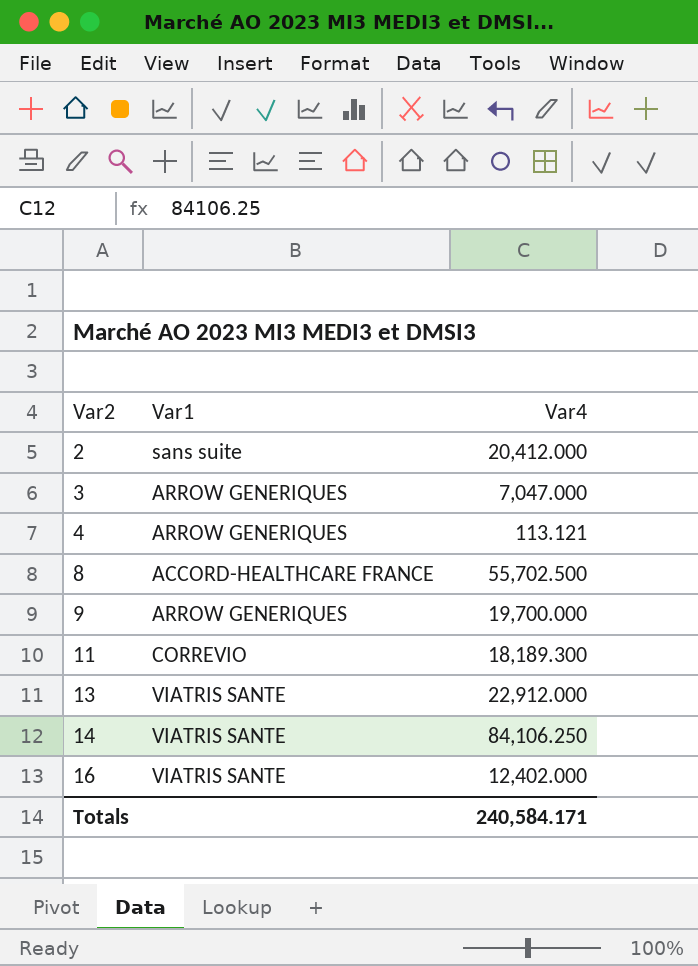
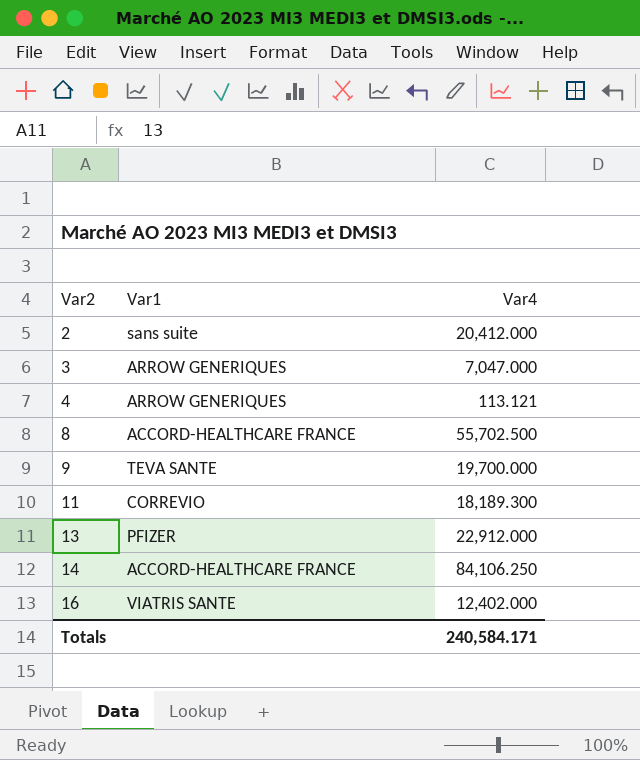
9 | Var1: ARROW GENERIQUES -> TEVA SANTE
13 | Var1: VIATRIS SANTE -> PFIZER
14 | Var1: VIATRIS SANTE -> ACCORD-HEALTHCARE FRANCE

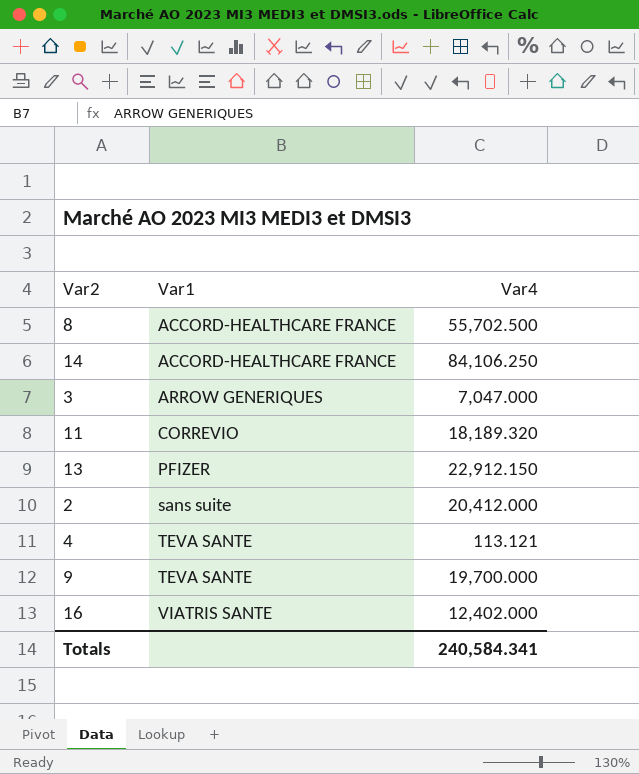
row order: Var2 ascending -> Var1 ascending
11 | Var4: 18,189.300 -> 18,189.320
13 | Var4: 22,912.000 -> 22,912.150
4 | Var1: ARROW GENERIQUES -> TEVA SANTE
Totals | Var4: 240,584.171 -> 240,584.341

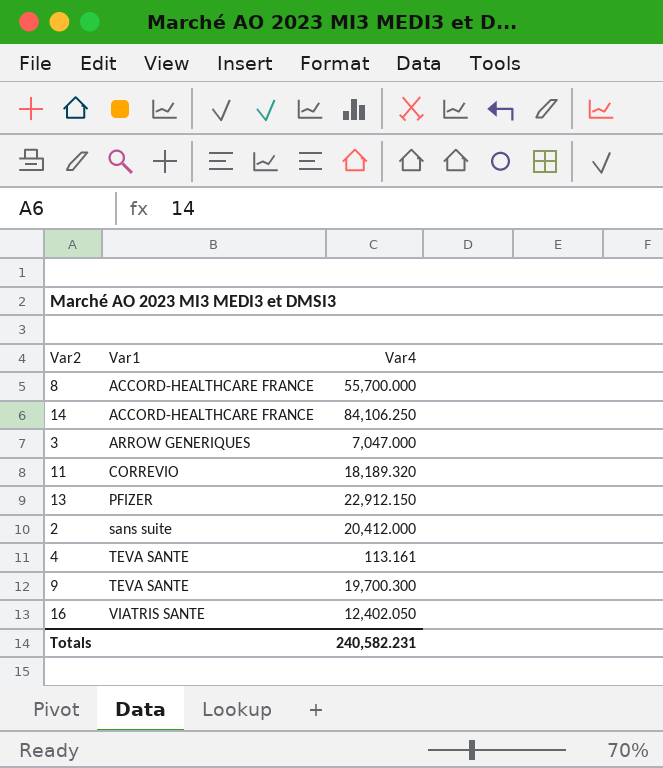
8 | Var4: 55,702.500 -> 55,700.000
4 | Var4: 113.121 -> 113.161
9 | Var4: 19,700.000 -> 19,700.300
16 | Var4: 12,402.000 -> 12,402.050
Totals | Var4: 240,584.341 -> 240,582.231

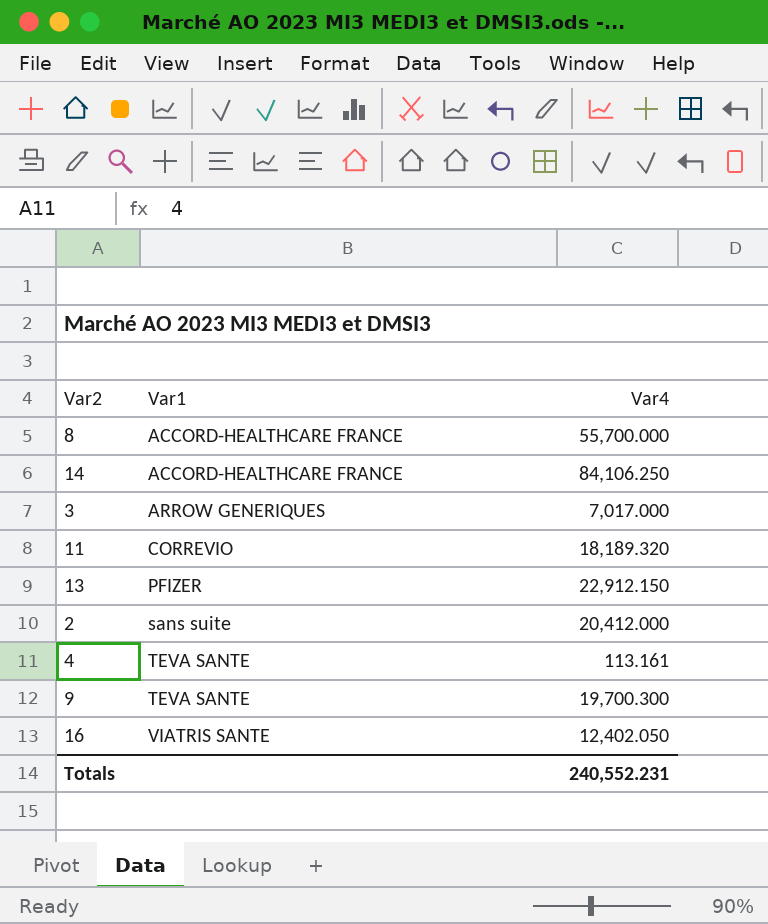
3 | Var4: 7,047.000 -> 7,017.000
Totals | Var4: 240,582.231 -> 240,552.231

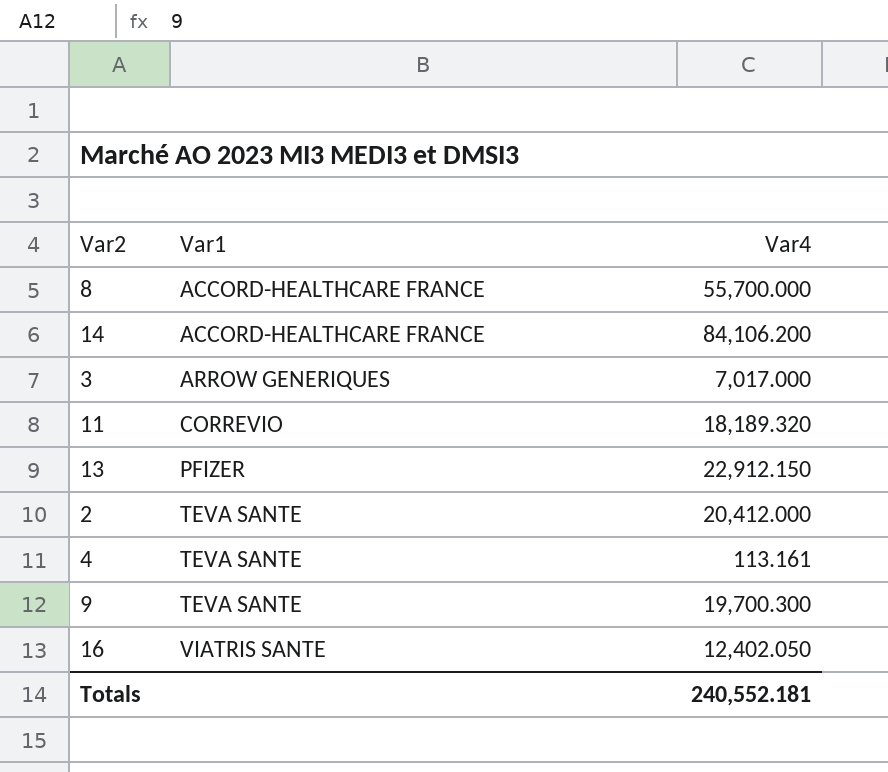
14 | Var4: 84,106.250 -> 84,106.200
2 | Var1: sans suite -> TEVA SANTE
Totals | Var4: 240,552.231 -> 240,552.181

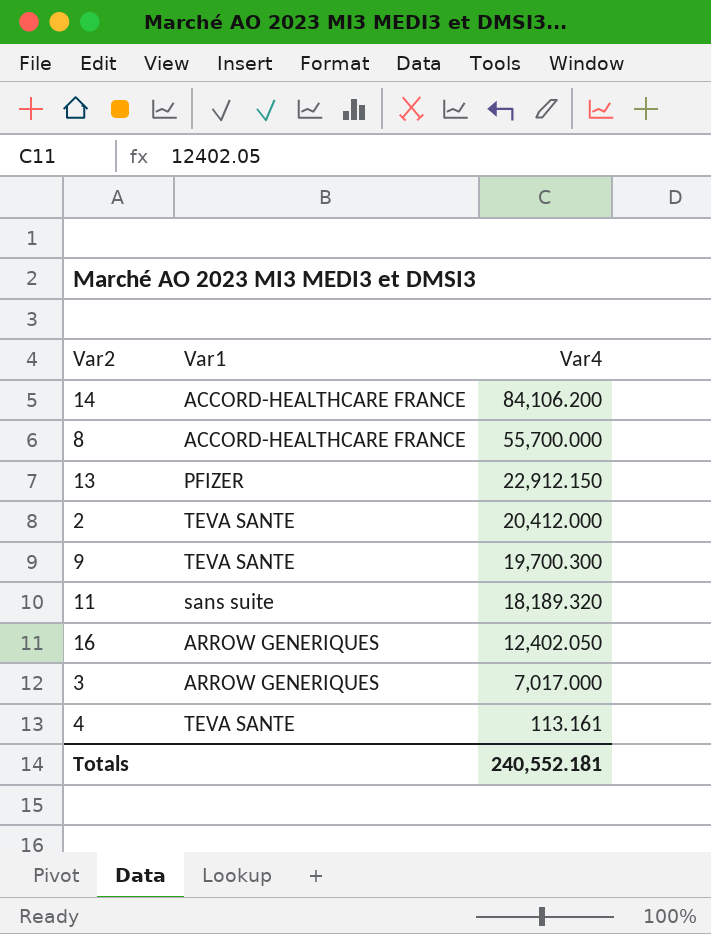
row order: Var1 ascending -> Var4 descending
11 | Var1: CORREVIO -> sans suite
16 | Var1: VIATRIS SANTE -> ARROW GENERIQUES

